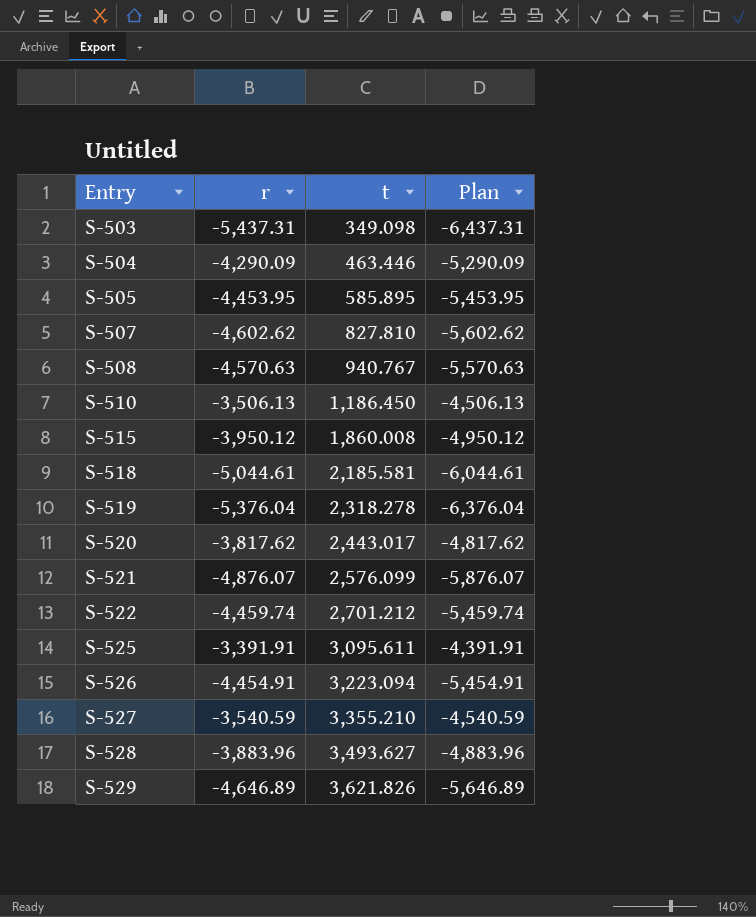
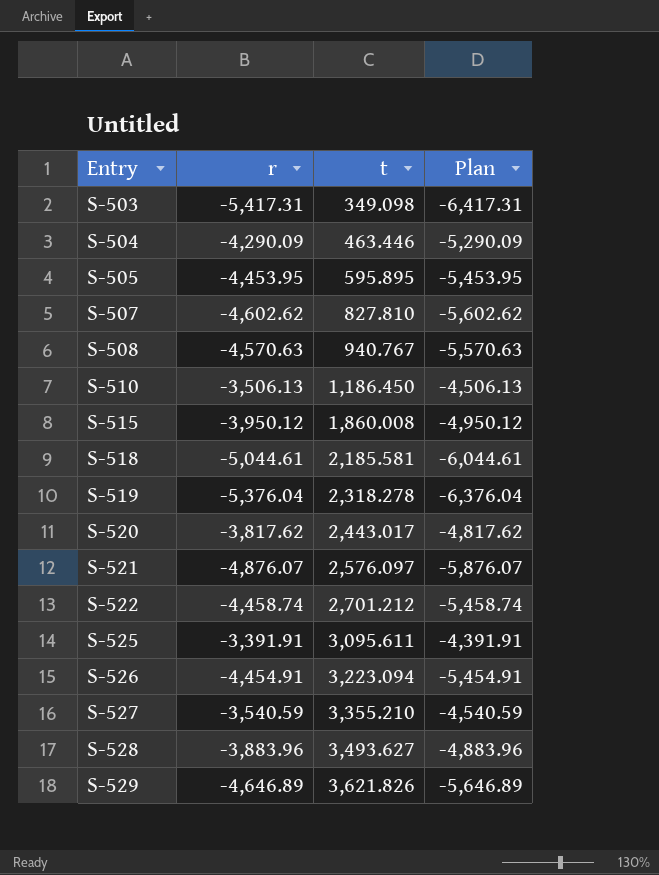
S-503 | r: -5,437.31 -> -5,417.31
S-503 | Plan: -6,437.31 -> -6,417.31
S-505 | t: 585.895 -> 595.895
S-521 | t: 2,576.099 -> 2,576.097
S-522 | r: -4,459.74 -> -4,458.74
S-522 | Plan: -5,459.74 -> -5,458.74

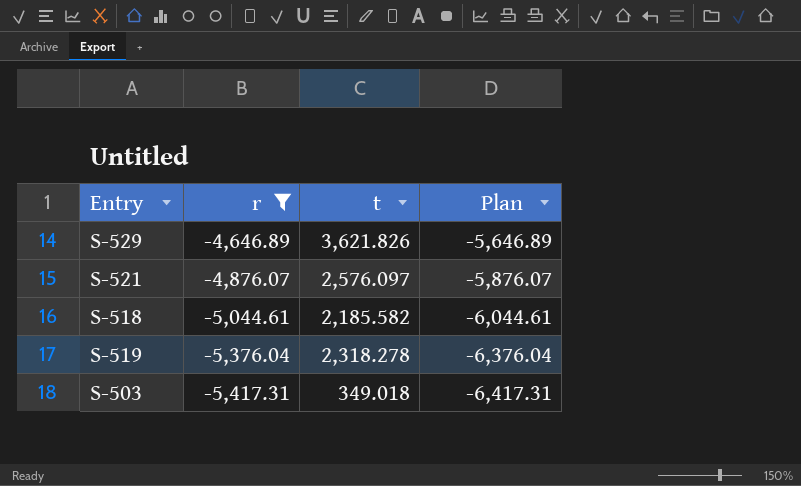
filter: none -> r <= -4,646.89
row order: Entry ascending -> r descending
S-518 | t: 2,185.581 -> 2,185.582
S-503 | t: 349.098 -> 349.018

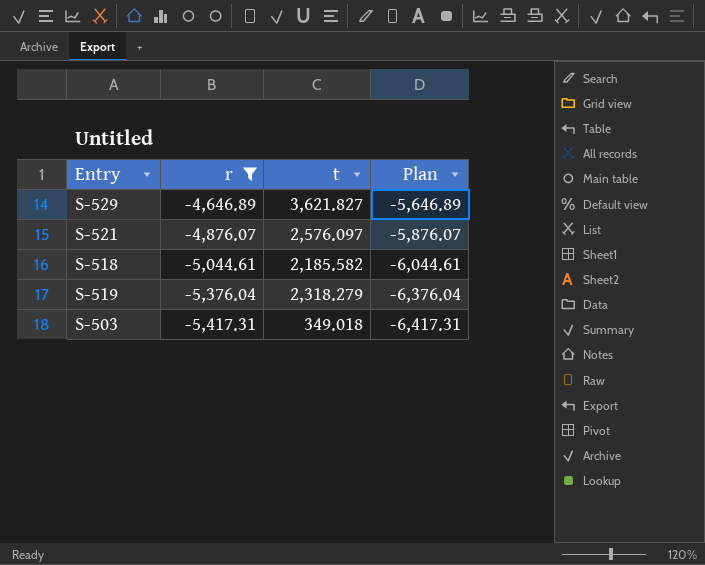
S-529 | t: 3,621.826 -> 3,621.827
S-519 | t: 2,318.278 -> 2,318.279

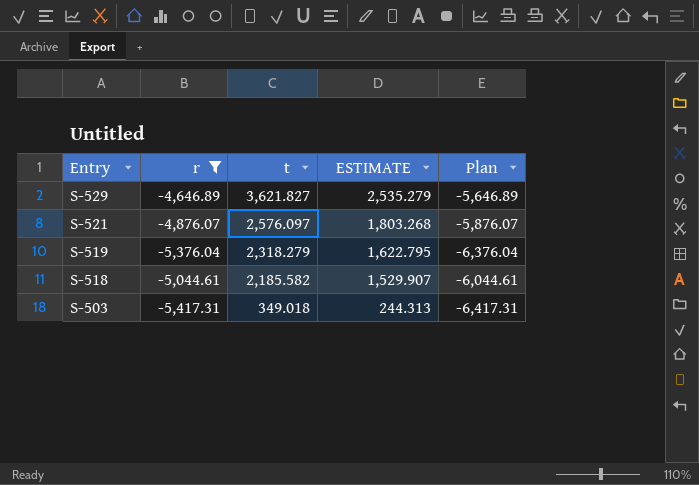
row order: r descending -> Entry descending
column ESTIMATE | formula: none -> [t] * 0.7

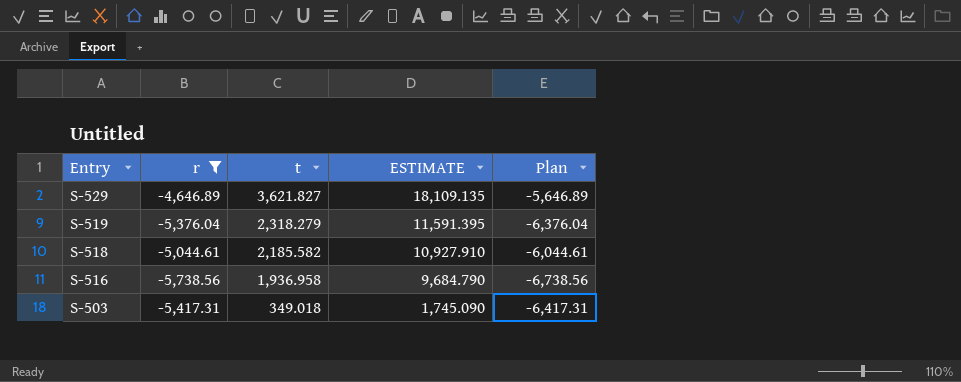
column ESTIMATE | formula: [t] * 0.7 -> [t] * 5
row S-521: -4,876.07 | 2,576.097 | 1,803.268 | -5,876.07 -> none
row S-516: none -> -5,738.56 | 1,936.958 | 9,684.790 | -6,738.56

